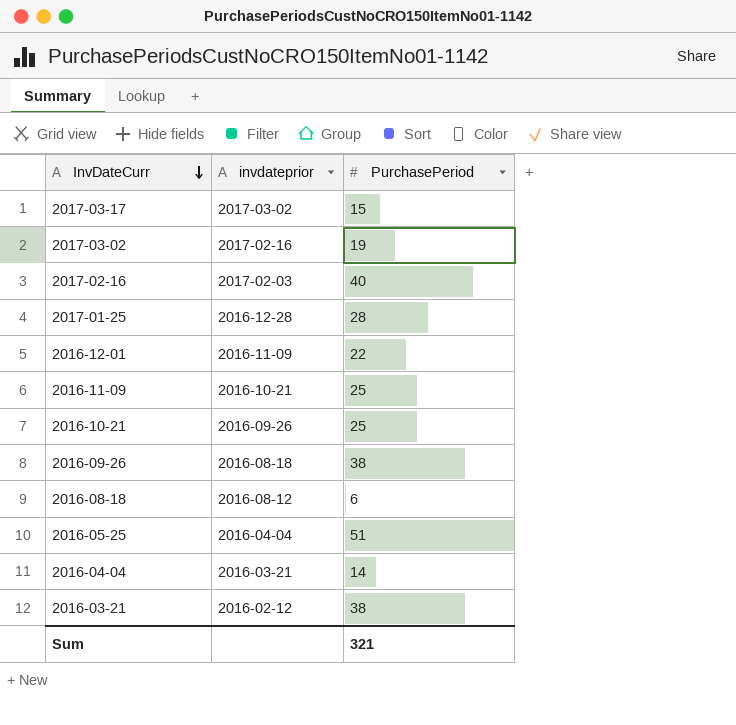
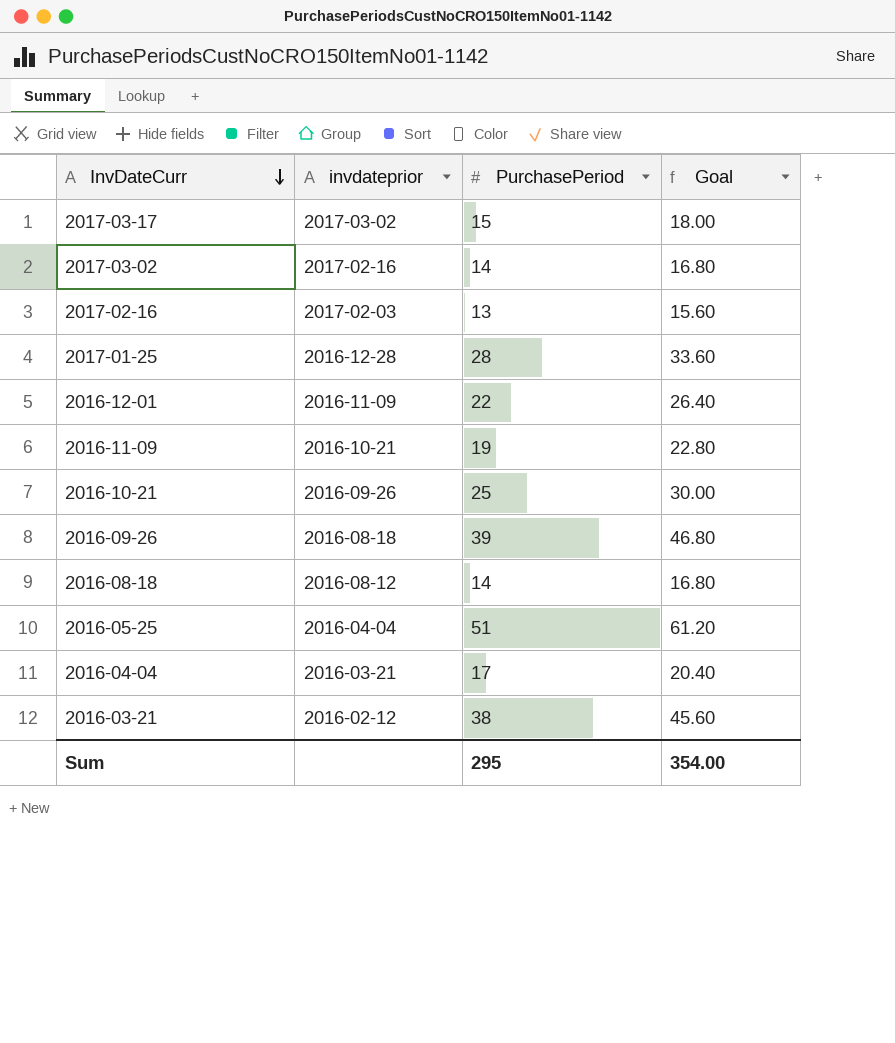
column Goal | formula: none -> [PurchasePeriod] * 1.2
2017-03-02 | PurchasePeriod: 19 -> 14
2017-02-16 | PurchasePeriod: 40 -> 13
2016-11-09 | PurchasePeriod: 25 -> 19
2016-09-26 | PurchasePeriod: 38 -> 39
2016-08-18 | PurchasePeriod: 6 -> 14
2016-04-04 | PurchasePeriod: 14 -> 17
Sum | PurchasePeriod: 321 -> 295

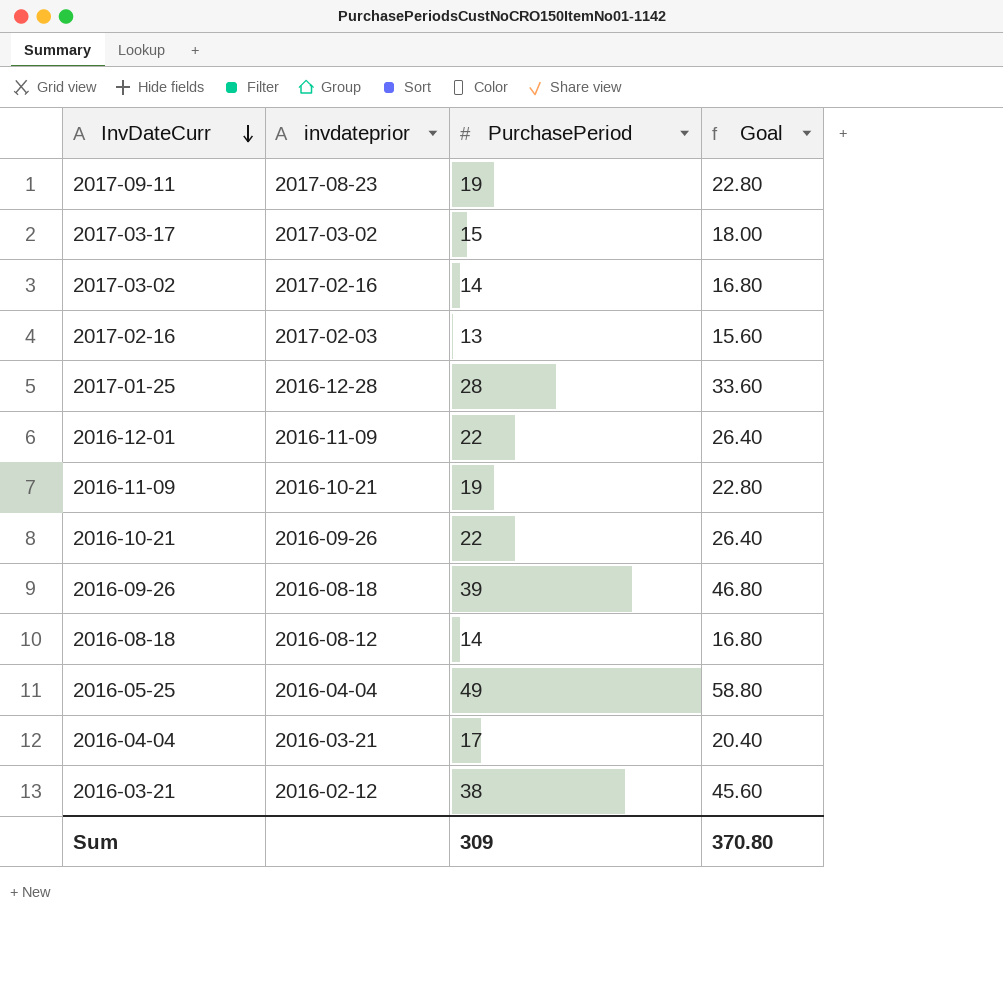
row 2017-09-11: none -> 2017-08-23 | 19 | 22.80
2016-10-21 | PurchasePeriod: 25 -> 22
2016-10-21 | Goal: 30.00 -> 26.40
2016-05-25 | PurchasePeriod: 51 -> 49
2016-05-25 | Goal: 61.20 -> 58.80
Sum | PurchasePeriod: 295 -> 309
Sum | Goal: 354.00 -> 370.80

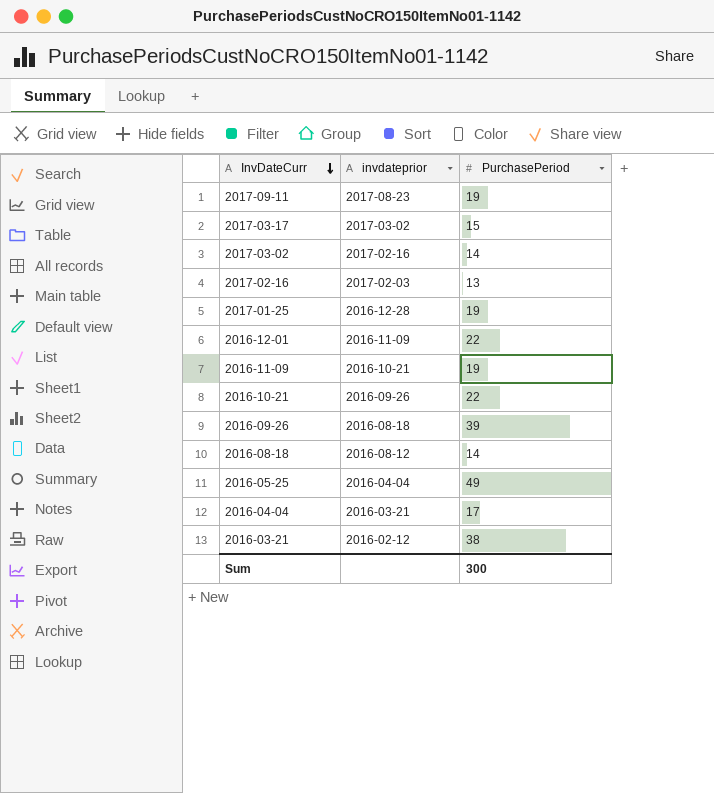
column Goal | formula: [PurchasePeriod] * 1.2 -> none
2017-01-25 | PurchasePeriod: 28 -> 19
Sum | PurchasePeriod: 309 -> 300

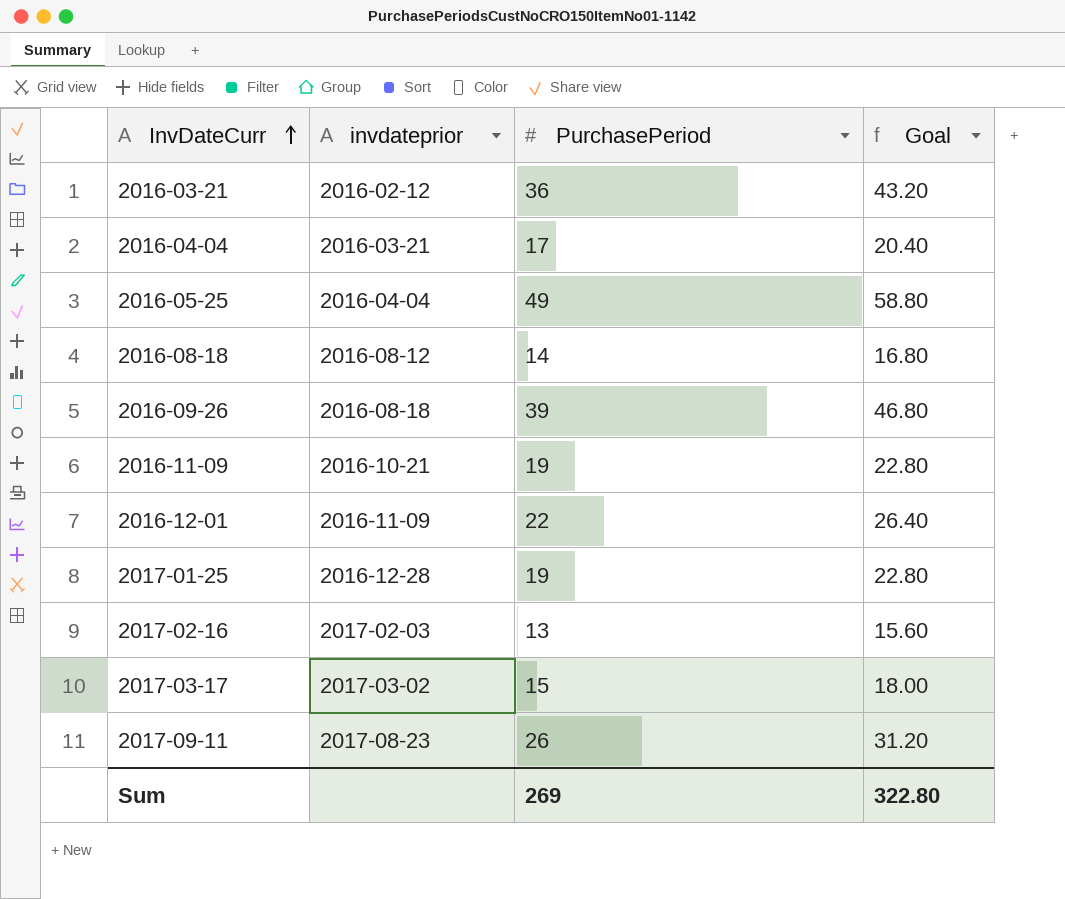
row order: InvDateCurr descending -> InvDateCurr ascending
column Goal | formula: none -> [PurchasePeriod] * 1.2
row 2017-03-02: 2017-02-16 | 14 -> none
row 2016-10-21: 2016-09-26 | 22 -> none
2016-03-21 | PurchasePeriod: 38 -> 36
2017-09-11 | PurchasePeriod: 19 -> 26
Sum | PurchasePeriod: 300 -> 269

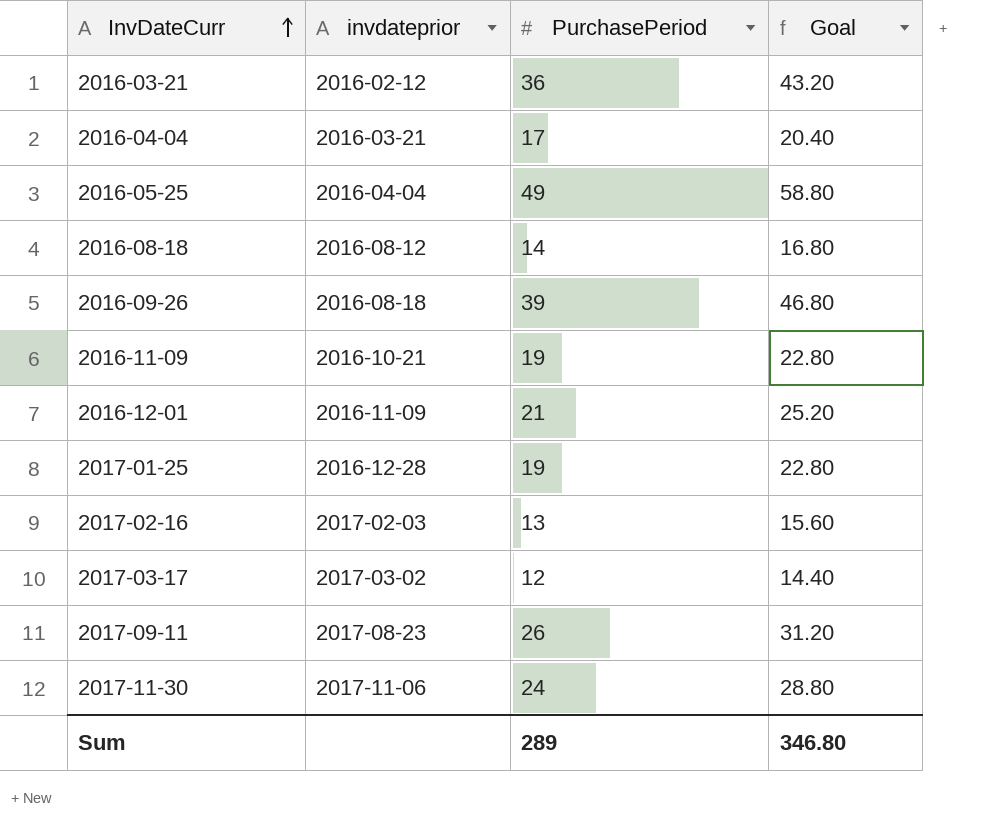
2016-12-01 | PurchasePeriod: 22 -> 21
2016-12-01 | Goal: 26.40 -> 25.20
2017-03-17 | PurchasePeriod: 15 -> 12
2017-03-17 | Goal: 18.00 -> 14.40
row 2017-11-30: none -> 2017-11-06 | 24 | 28.80
Sum | PurchasePeriod: 269 -> 289
Sum | Goal: 322.80 -> 346.80

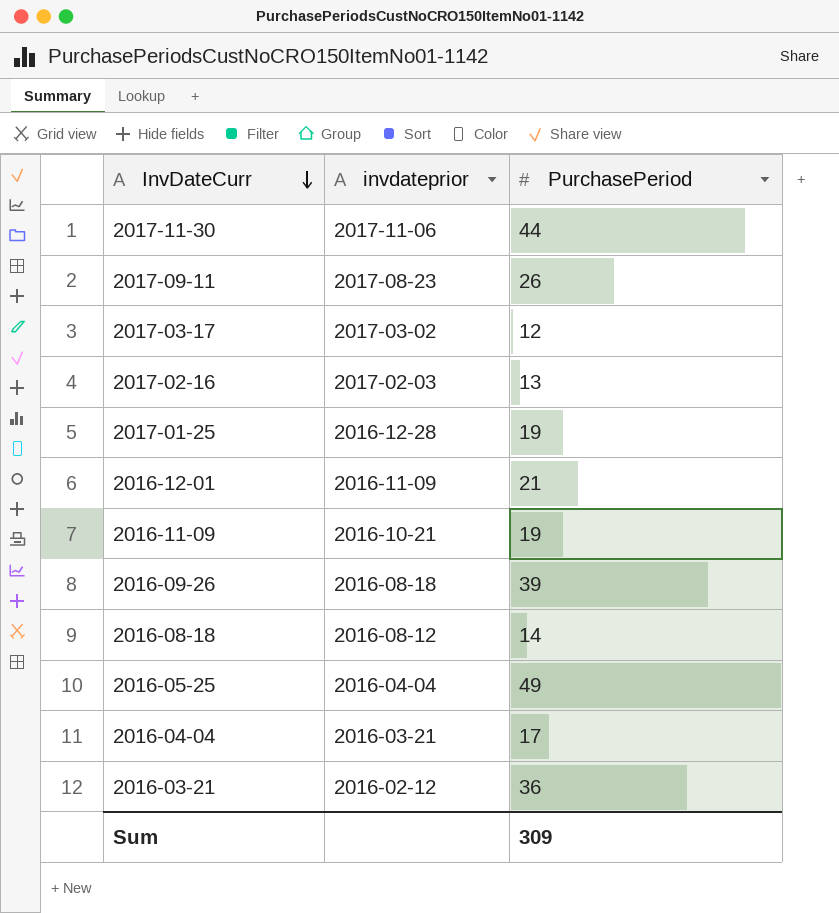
row order: InvDateCurr ascending -> InvDateCurr descending
column Goal | formula: [PurchasePeriod] * 1.2 -> none
2017-11-30 | PurchasePeriod: 24 -> 44
Sum | PurchasePeriod: 289 -> 309

